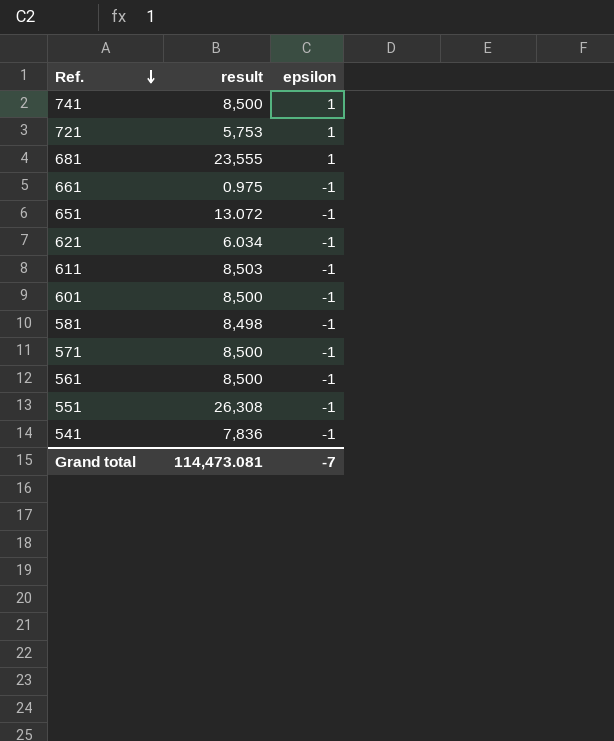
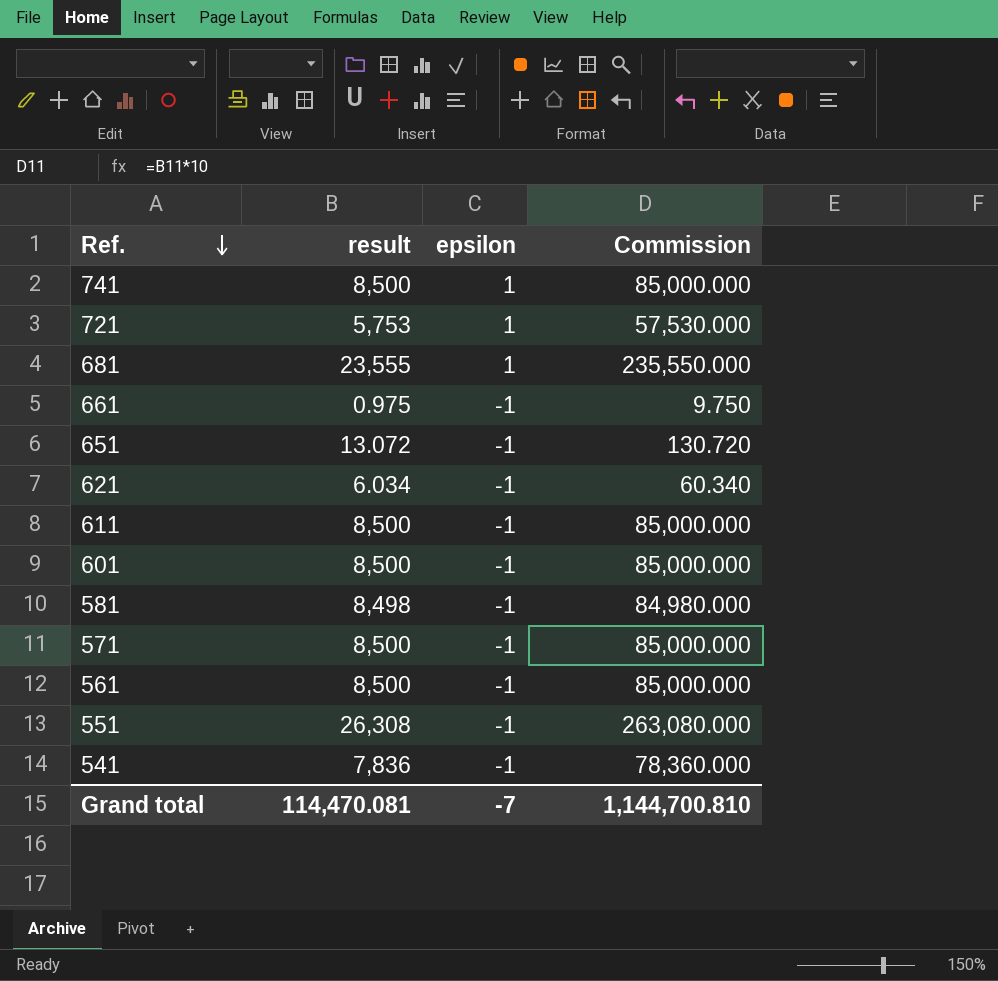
column Commission | formula: none -> [result] * 10
611 | result: 8,503 -> 8,500
Grand total | result: 114,473.081 -> 114,470.081

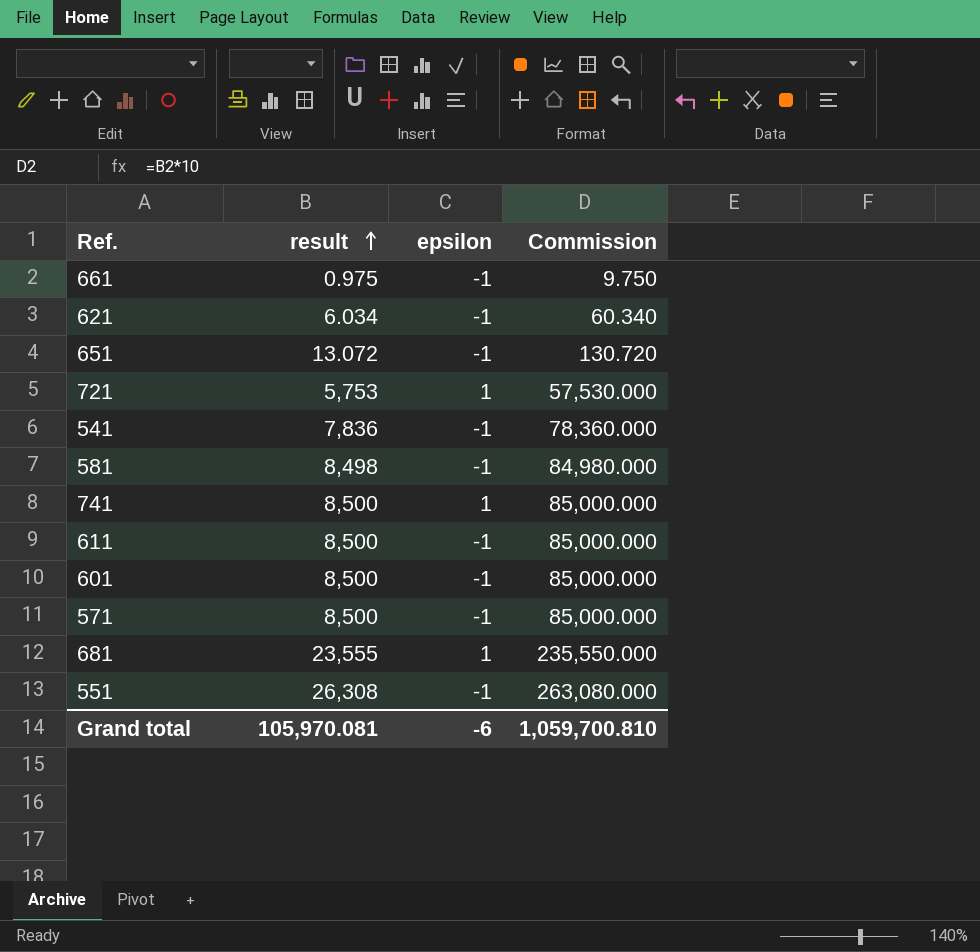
row order: Ref. descending -> result ascending
row 561: 8,500 | -1 | 85,000.000 -> none
Grand total | result: 114,470.081 -> 105,970.081
Grand total | epsilon: -7 -> -6
Grand total | Commission: 1,144,700.810 -> 1,059,700.810

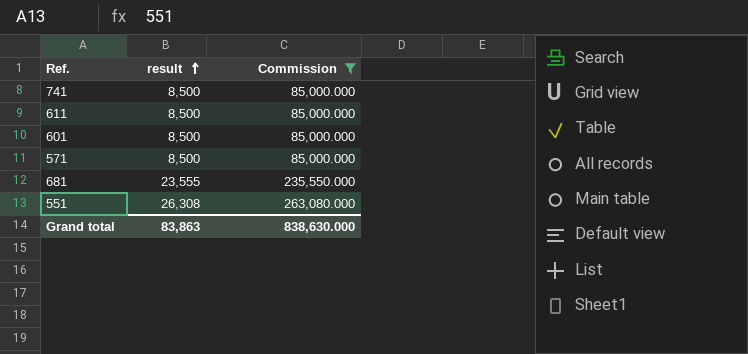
filter: none -> Commission >= 85,000.000
column epsilon | position: 3 -> none
Grand total | result: 105,970.081 -> 83,863
Grand total | Commission: 1,059,700.810 -> 838,630.000

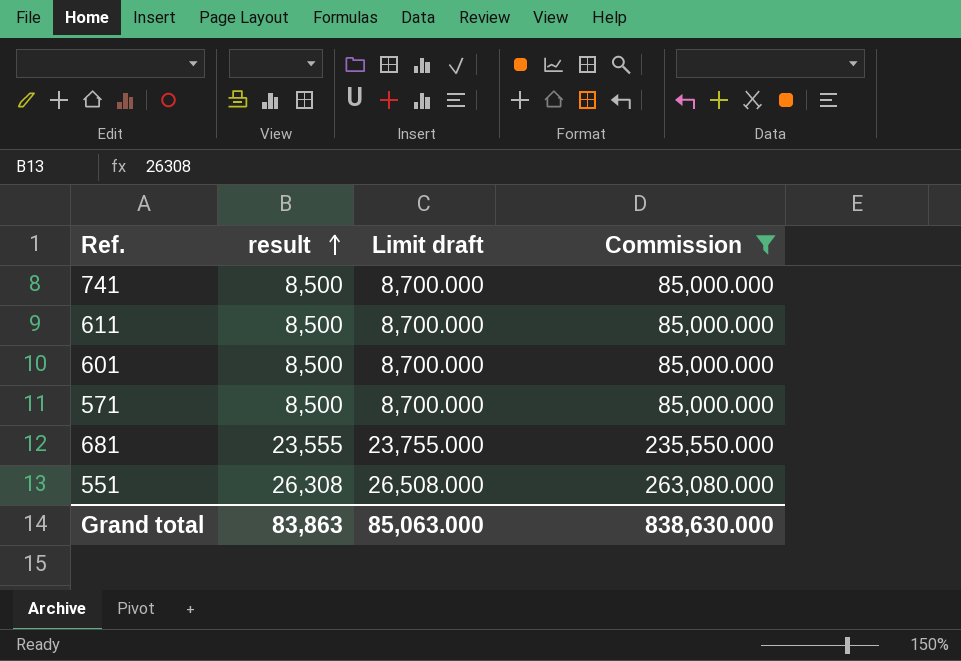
column Limit draft | formula: none -> [result] + 200

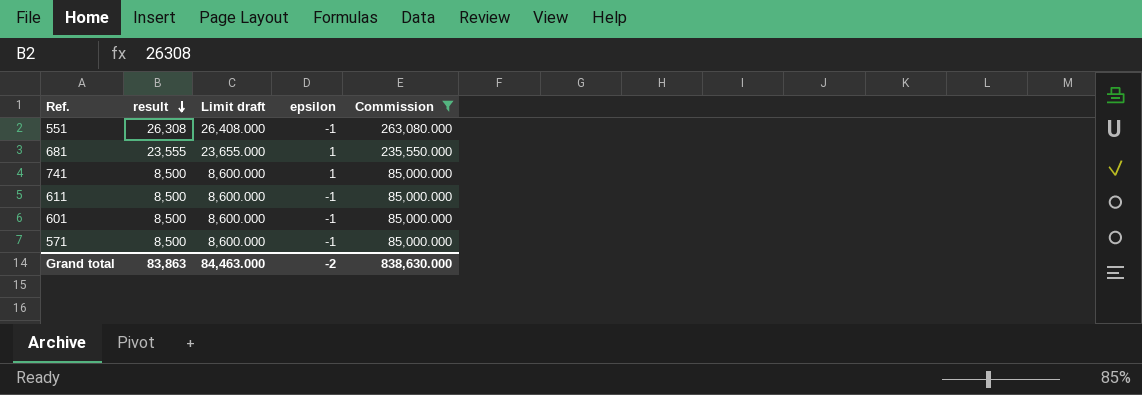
row order: result ascending -> result descending
column Limit draft | formula: [result] + 200 -> [result] + 100
column epsilon | position: none -> 4
Grand total | Limit draft: 85,063.000 -> 84,463.000

